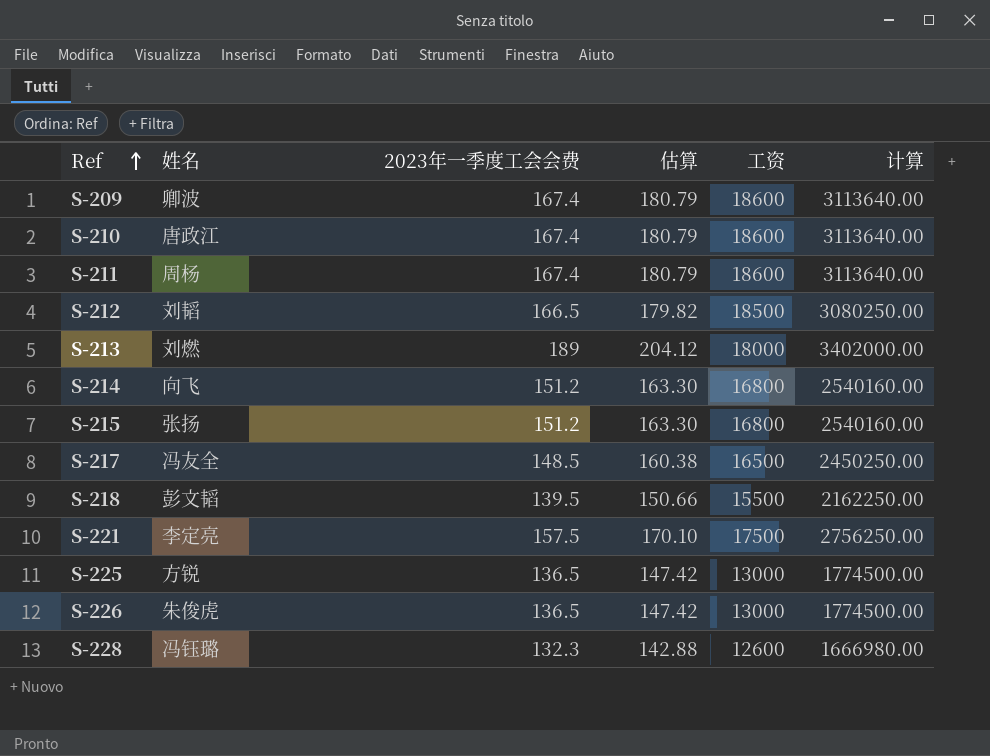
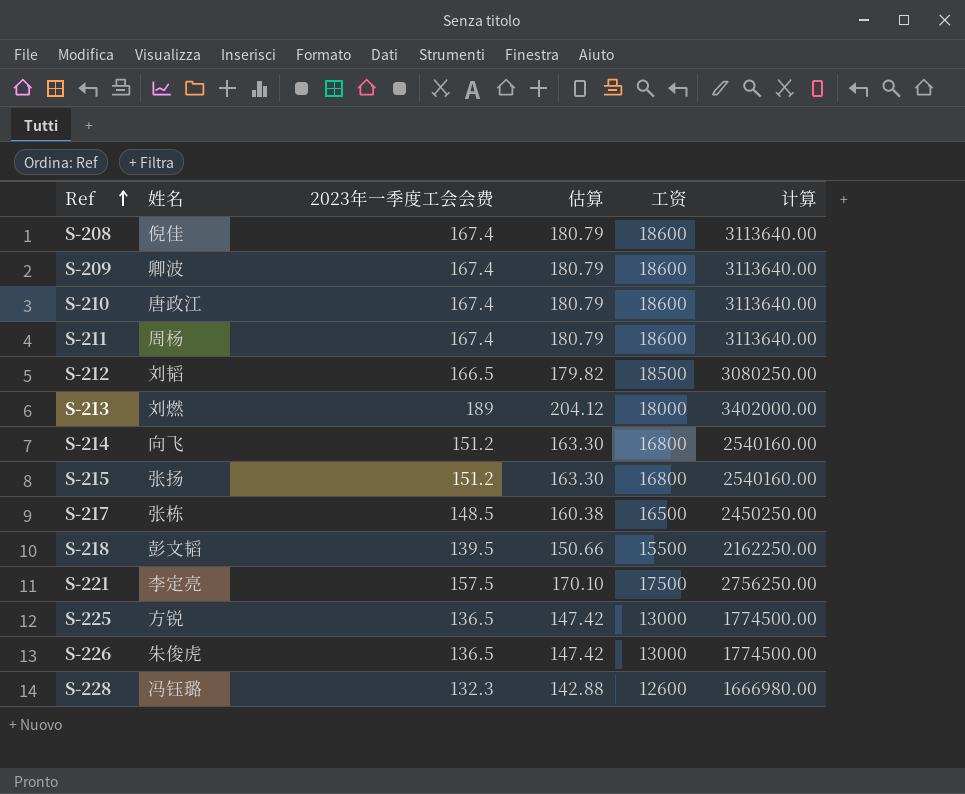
row S-208: none -> 倪佳 | 167.4 | 180.79 | 18600 | 3113640.00
S-217 | 姓名: 冯友全 -> 张栋

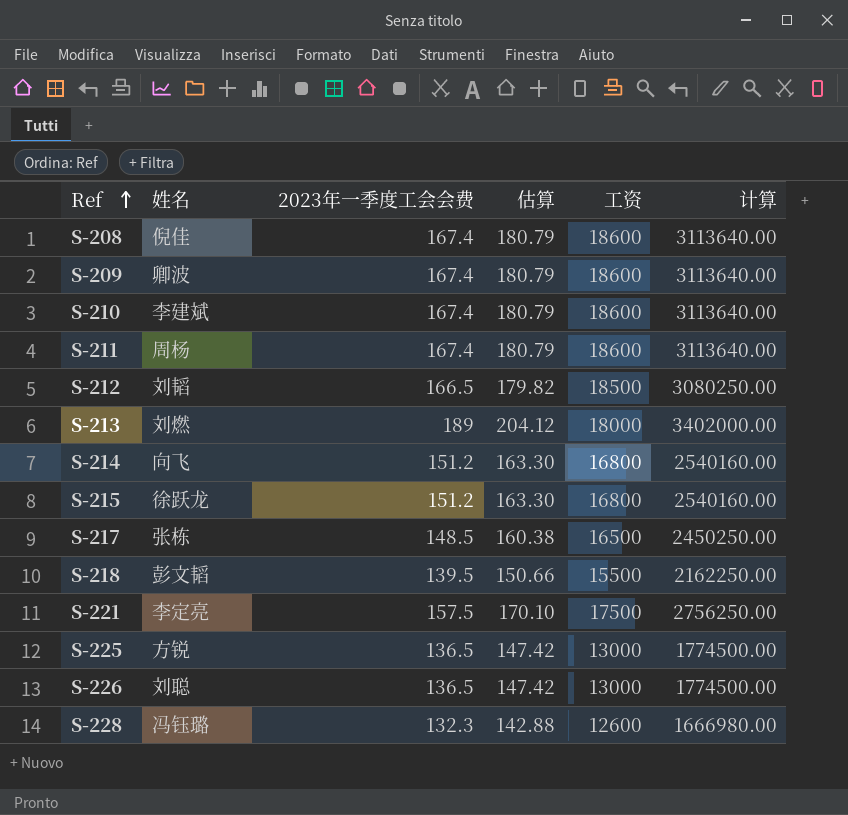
S-210 | 姓名: 唐政江 -> 李建斌
S-215 | 姓名: 张扬 -> 徐跃龙
S-226 | 姓名: 朱俊虎 -> 刘聪

